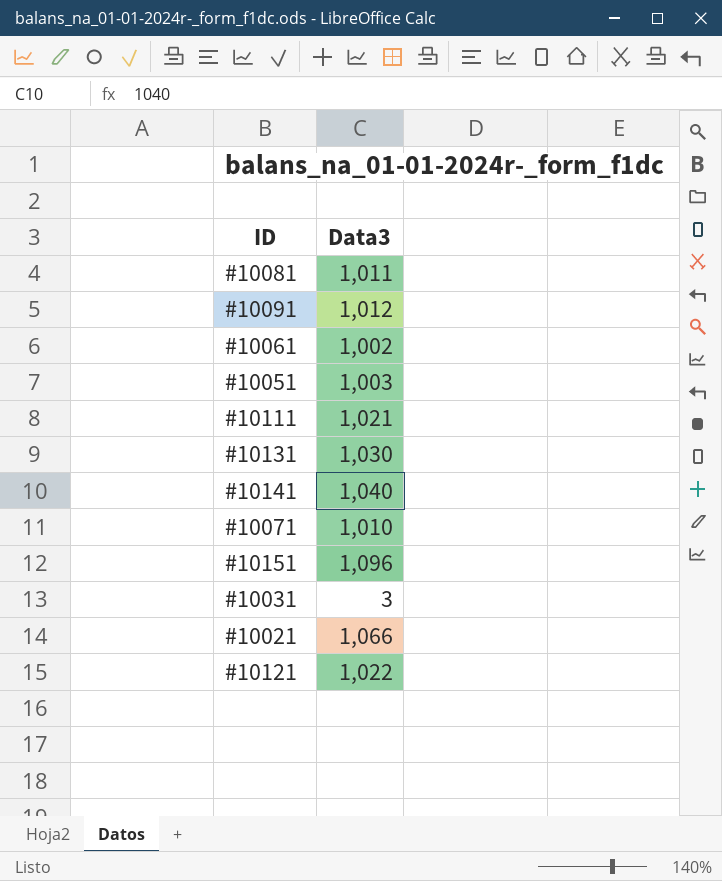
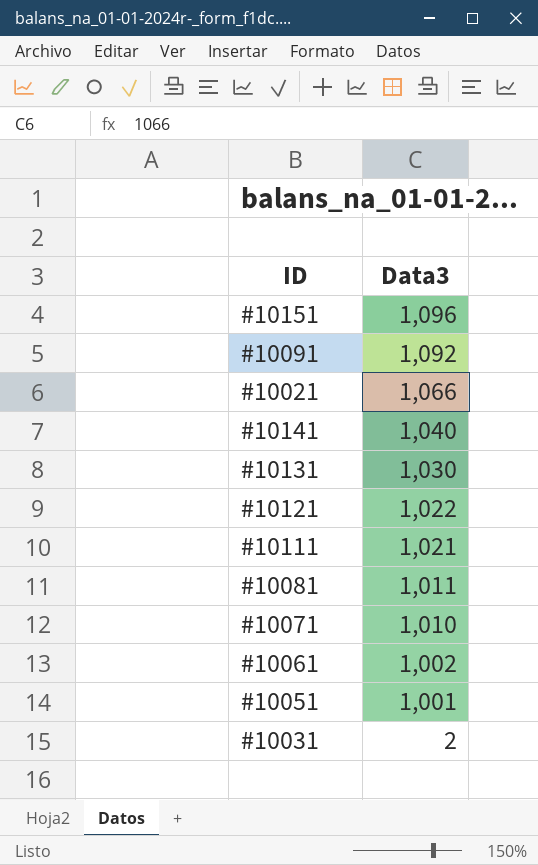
row order: none -> Data3 descending
#10091 | Data3: 1,012 -> 1,092
#10051 | Data3: 1,003 -> 1,001
#10031 | Data3: 3 -> 2

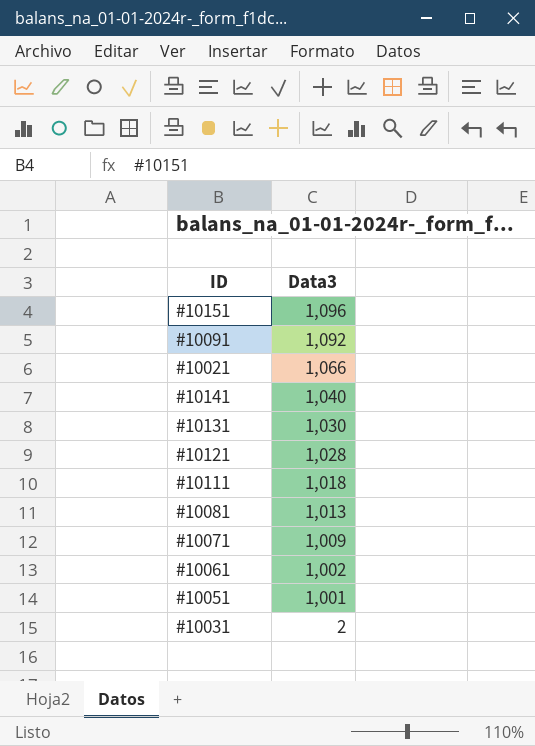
#10121 | Data3: 1,022 -> 1,028
#10111 | Data3: 1,021 -> 1,018
#10081 | Data3: 1,011 -> 1,013
#10071 | Data3: 1,010 -> 1,009

